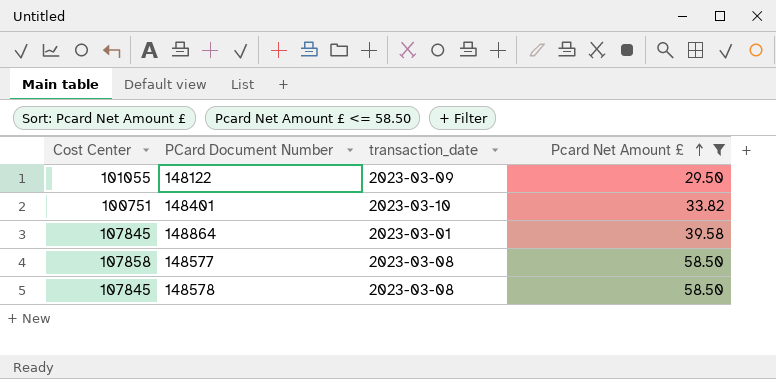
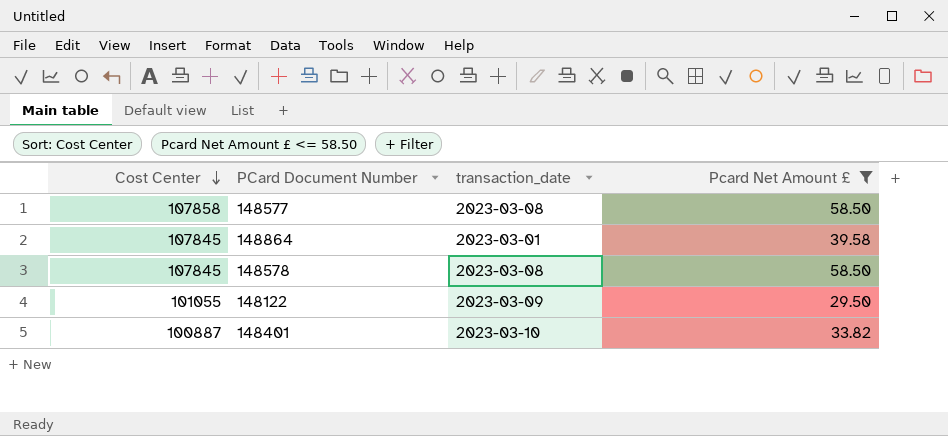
row order: Pcard Net Amount £ ascending -> Cost Center descending
148401 | Cost Center: 100751 -> 100887

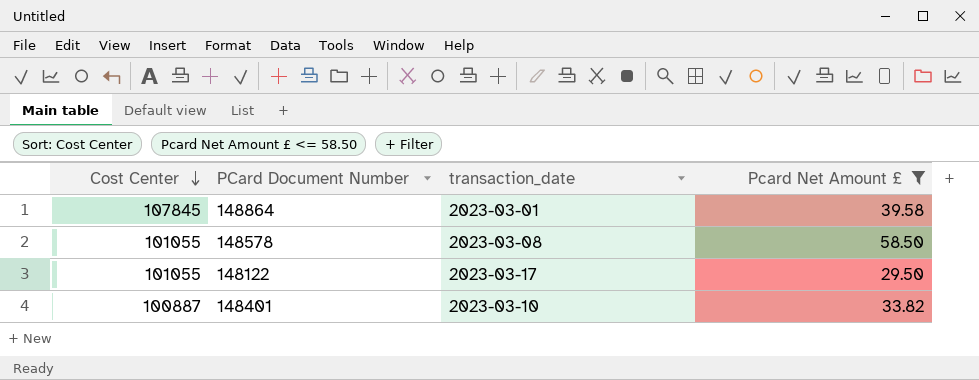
row 148577: 107858 | 2023-03-08 | 58.50 -> none
148578 | Cost Center: 107845 -> 101055
148122 | transaction_date: 2023-03-09 -> 2023-03-17

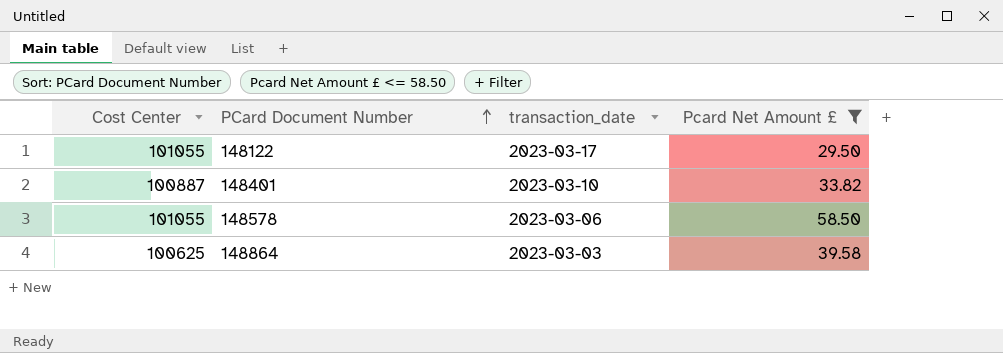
row order: Cost Center descending -> PCard Document Number ascending
148578 | transaction_date: 2023-03-08 -> 2023-03-06
148864 | Cost Center: 107845 -> 100625
148864 | transaction_date: 2023-03-01 -> 2023-03-03

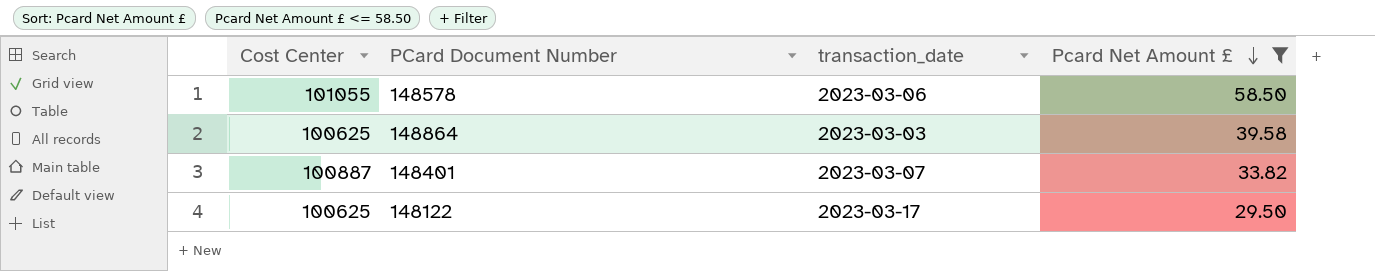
row order: PCard Document Number ascending -> Pcard Net Amount £ descending
148401 | transaction_date: 2023-03-10 -> 2023-03-07
148122 | Cost Center: 101055 -> 100625

